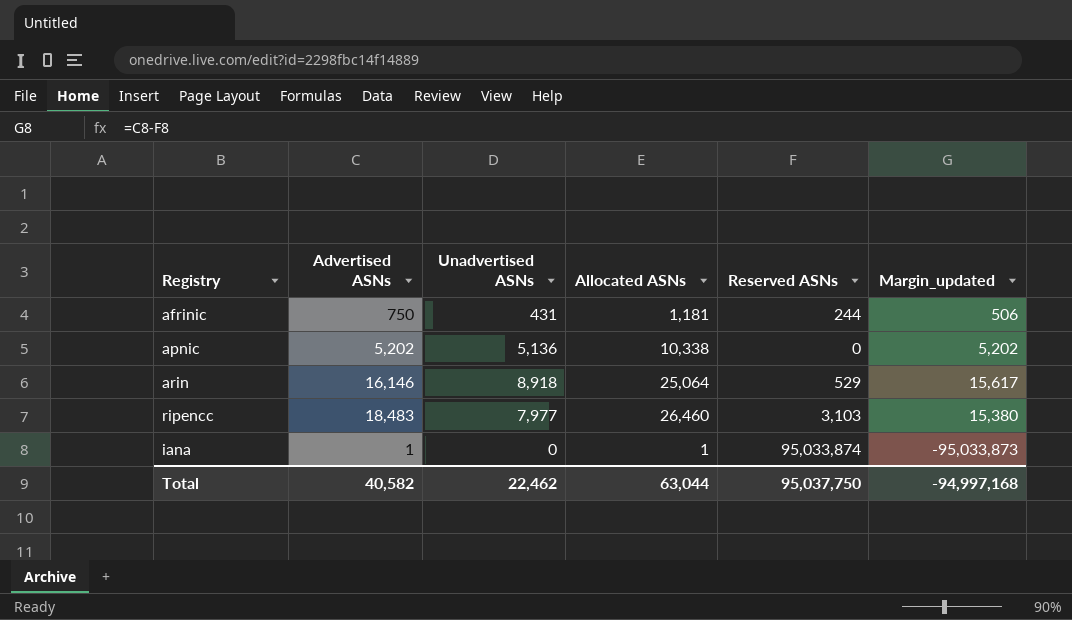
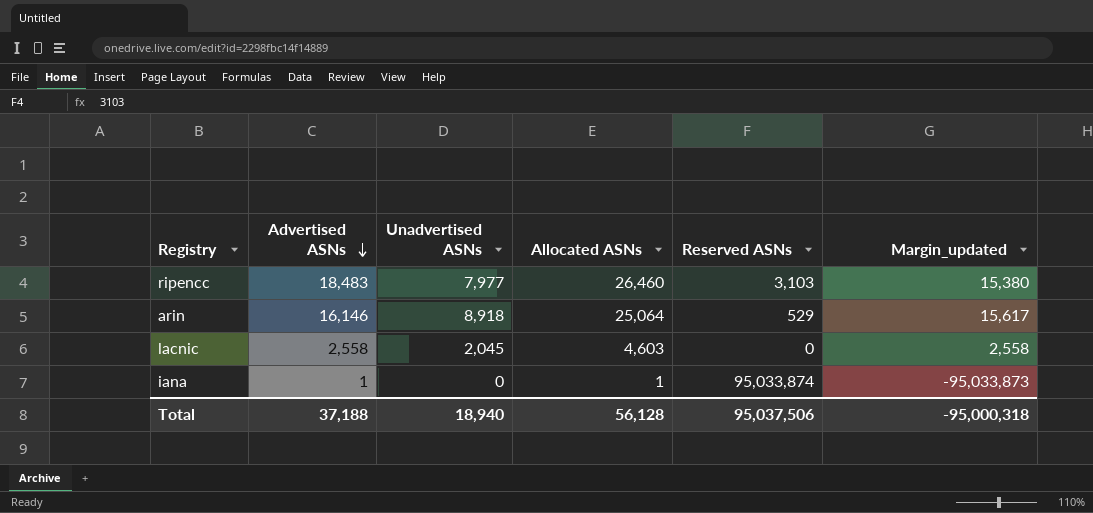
row order: none -> Advertised ASNs descending
row afrinic: 750 | 431 | 1,181 | 244 | 506 -> none
row apnic: 5,202 | 5,136 | 10,338 | 0 | 5,202 -> none
row lacnic: none -> 2,558 | 2,045 | 4,603 | 0 | 2,558
Total | Advertised ASNs: 40,582 -> 37,188
Total | Unadvertised ASNs: 22,462 -> 18,940
Total | Allocated ASNs: 63,044 -> 56,128
Total | Reserved ASNs: 95,037,750 -> 95,037,506
Total | Margin_updated: -94,997,168 -> -95,000,318

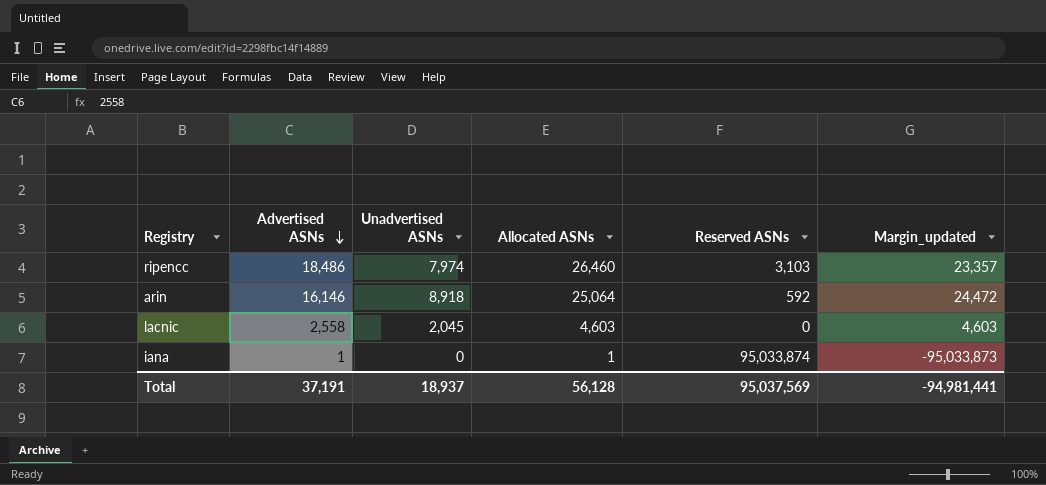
column Margin_updated | formula: [Advertised ASNs] - [Reserved ASNs] -> [Allocated ASNs] - [Reserved ASNs]
ripencc | Advertised ASNs: 18,483 -> 18,486
ripencc | Unadvertised ASNs: 7,977 -> 7,974
arin | Reserved ASNs: 529 -> 592
Total | Advertised ASNs: 37,188 -> 37,191
Total | Unadvertised ASNs: 18,940 -> 18,937
Total | Reserved ASNs: 95,037,506 -> 95,037,569
Total | Margin_updated: -95,000,318 -> -94,981,441

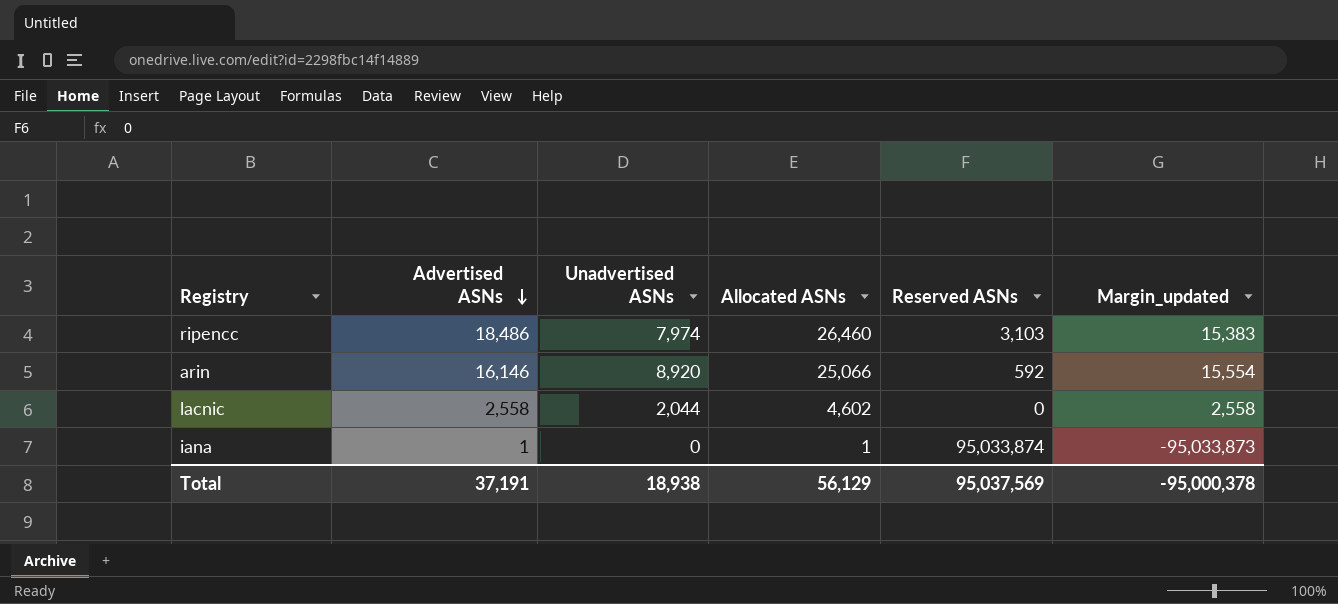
column Margin_updated | formula: [Allocated ASNs] - [Reserved ASNs] -> [Advertised ASNs] - [Reserved ASNs]
arin | Unadvertised ASNs: 8,918 -> 8,920
arin | Allocated ASNs: 25,064 -> 25,066
lacnic | Unadvertised ASNs: 2,045 -> 2,044
lacnic | Allocated ASNs: 4,603 -> 4,602
Total | Unadvertised ASNs: 18,937 -> 18,938
Total | Allocated ASNs: 56,128 -> 56,129
Total | Margin_updated: -94,981,441 -> -95,000,378

